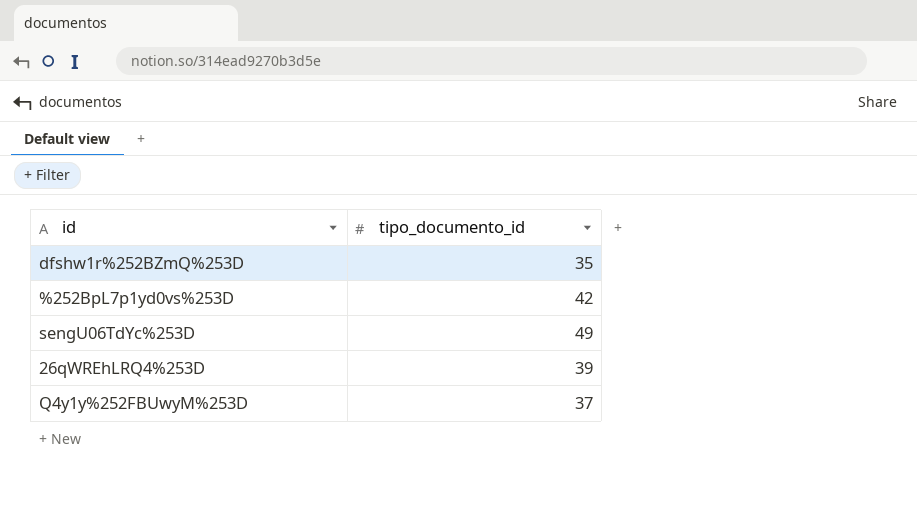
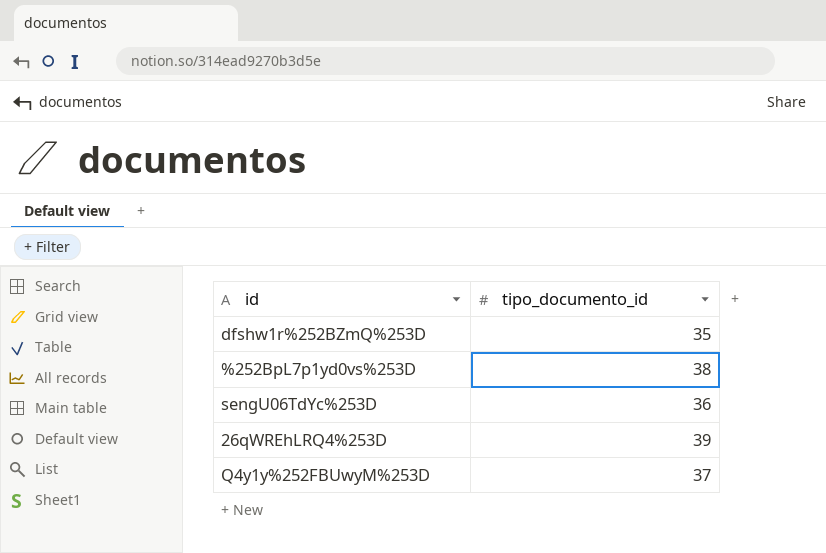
%252BpL7p1yd0vs%253D | tipo_documento_id: 42 -> 38
sengU06TdYc%253D | tipo_documento_id: 49 -> 36

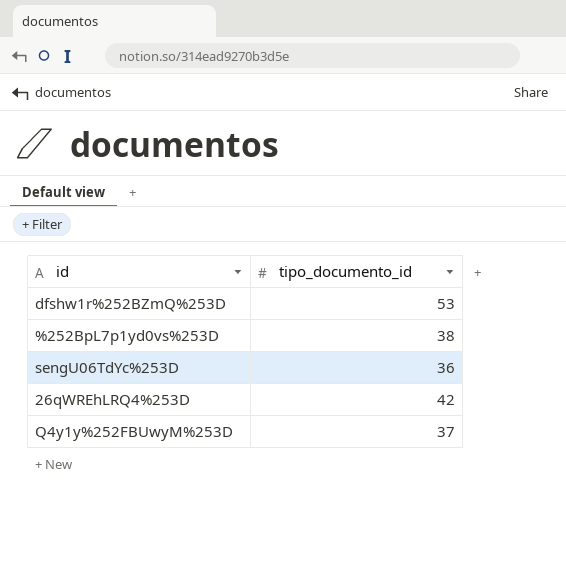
dfshw1r%252BZmQ%253D | tipo_documento_id: 35 -> 53
26qWREhLRQ4%253D | tipo_documento_id: 39 -> 42

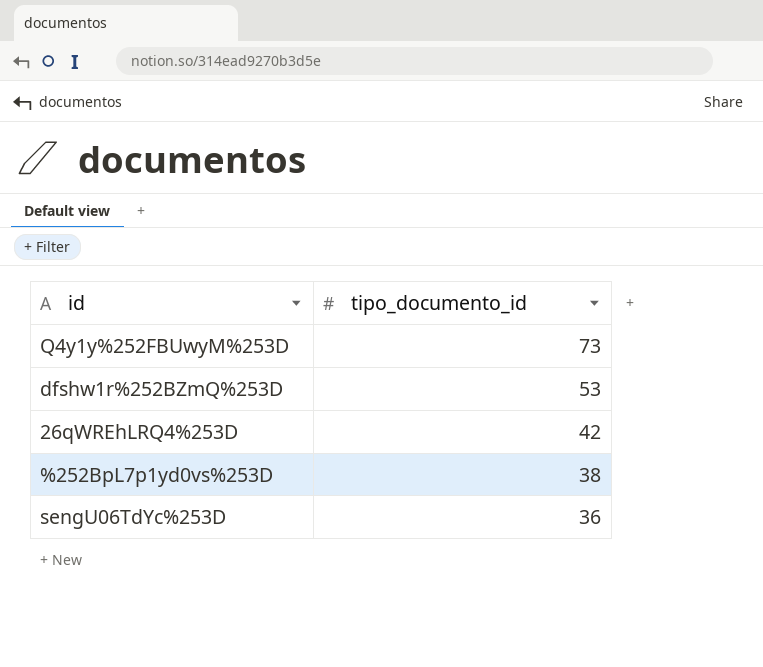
row order: none -> tipo_documento_id descending
Q4y1y%252FBUwyM%253D | tipo_documento_id: 37 -> 73

